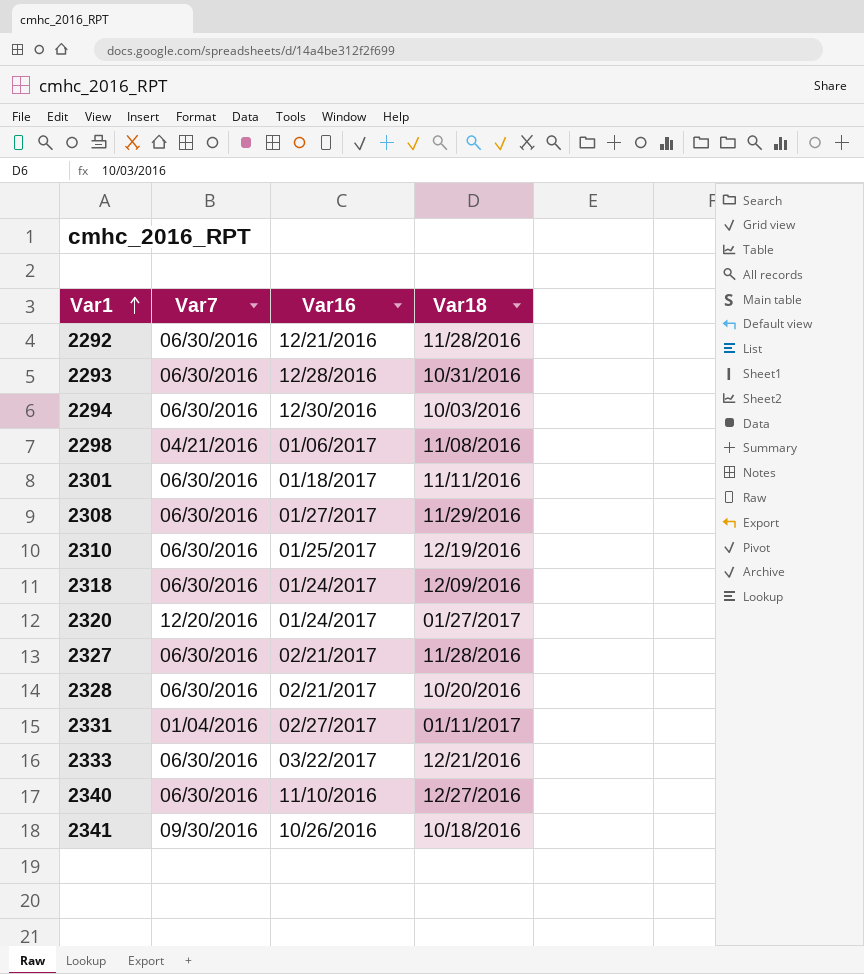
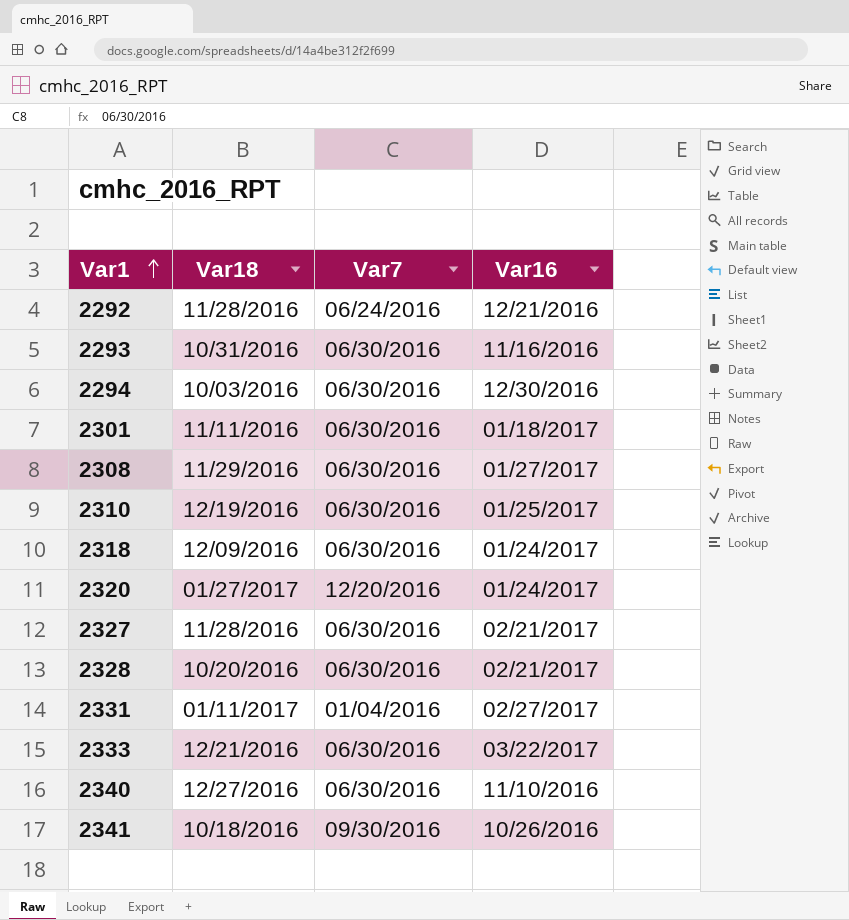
column Var18 | position: 4 -> 2
row 2298: 04/21/2016 | 01/06/2017 | 11/08/2016 -> none
2292 | Var7: 06/30/2016 -> 06/24/2016
2293 | Var16: 12/28/2016 -> 11/16/2016

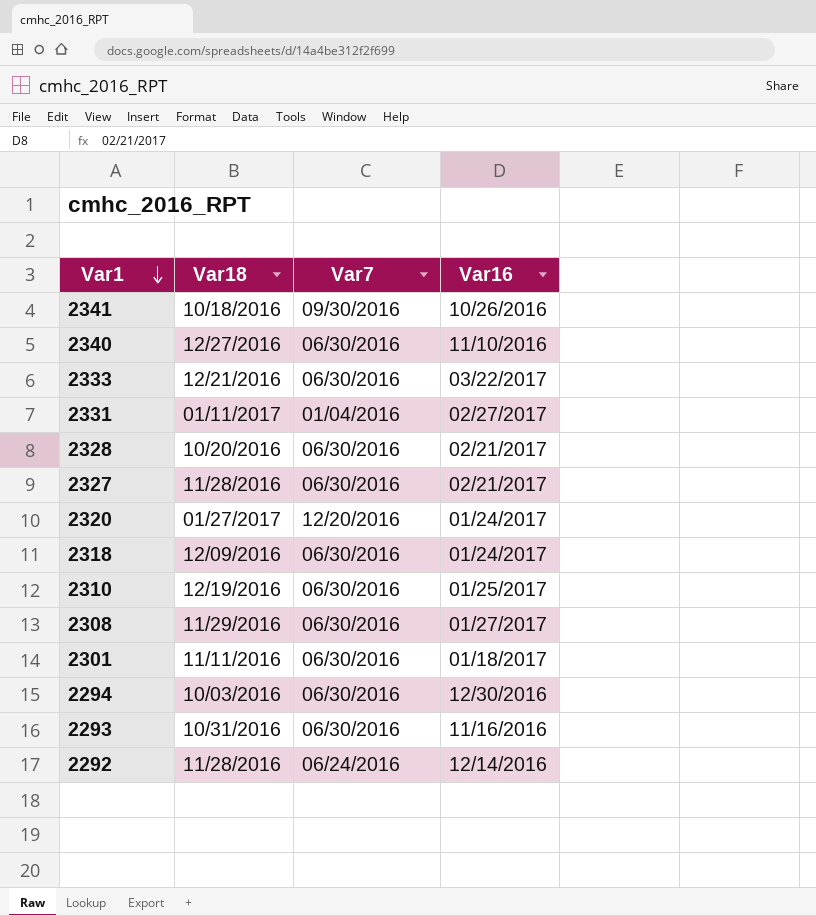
row order: Var1 ascending -> Var1 descending
2292 | Var16: 12/21/2016 -> 12/14/2016

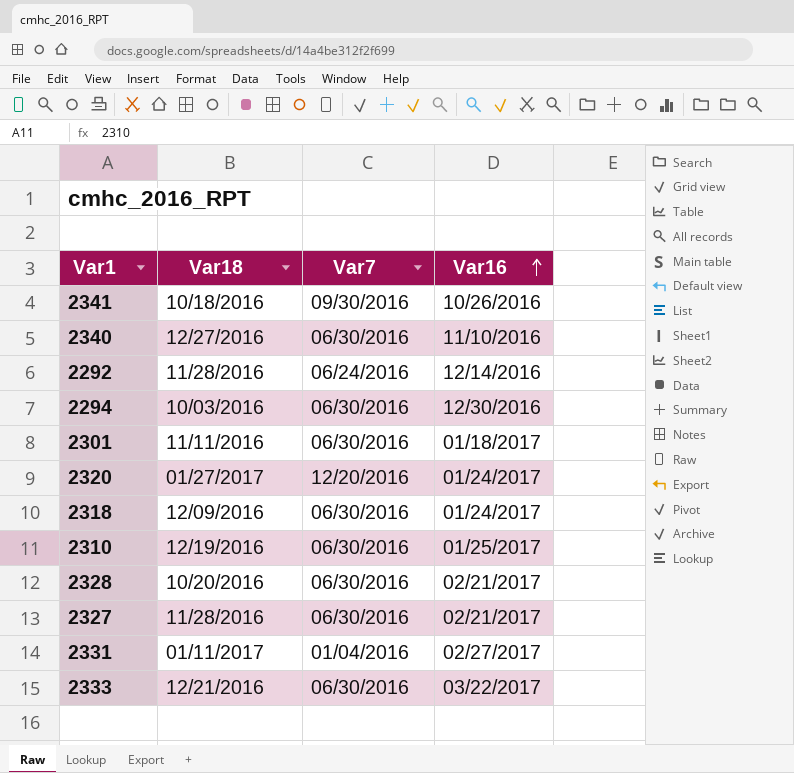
row order: Var1 descending -> Var16 ascending
row 2308: 11/29/2016 | 06/30/2016 | 01/27/2017 -> none
row 2293: 10/31/2016 | 06/30/2016 | 11/16/2016 -> none

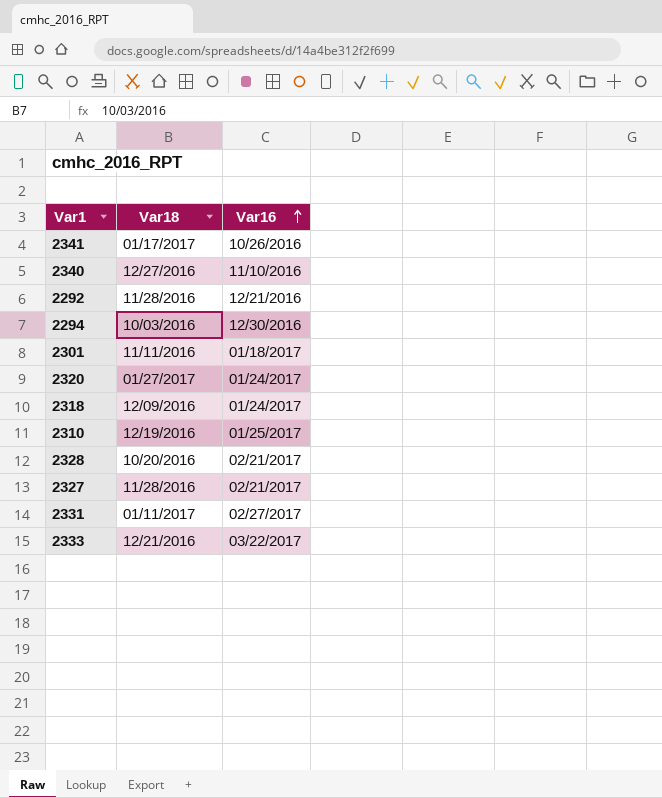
column Var7 | position: 3 -> none
2341 | Var18: 10/18/2016 -> 01/17/2017
2292 | Var16: 12/14/2016 -> 12/21/2016

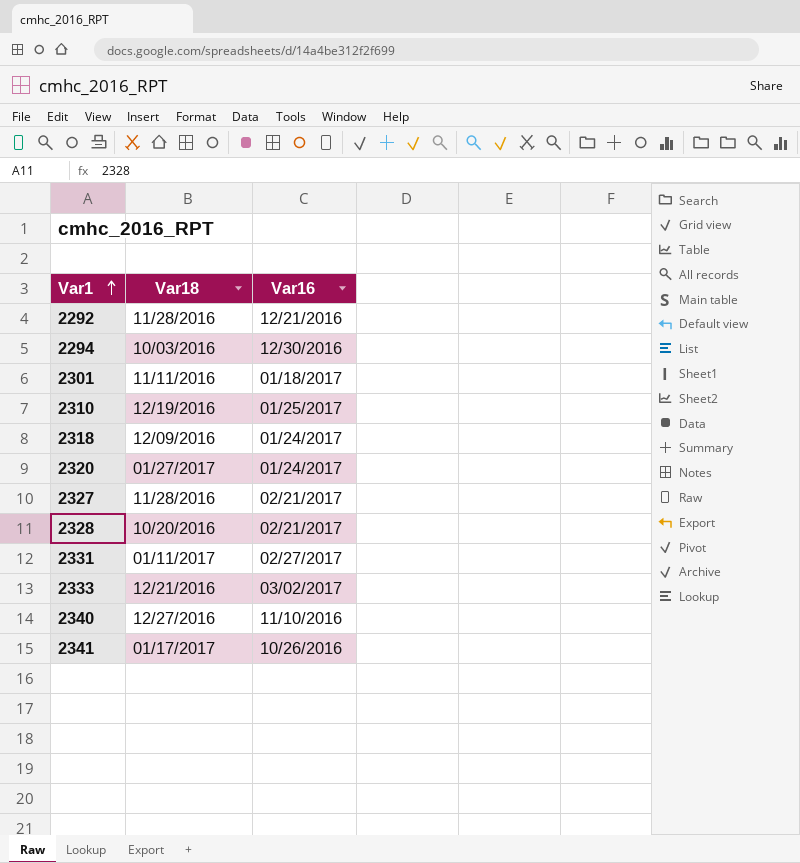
row order: Var16 ascending -> Var1 ascending
2333 | Var16: 03/22/2017 -> 03/02/2017

